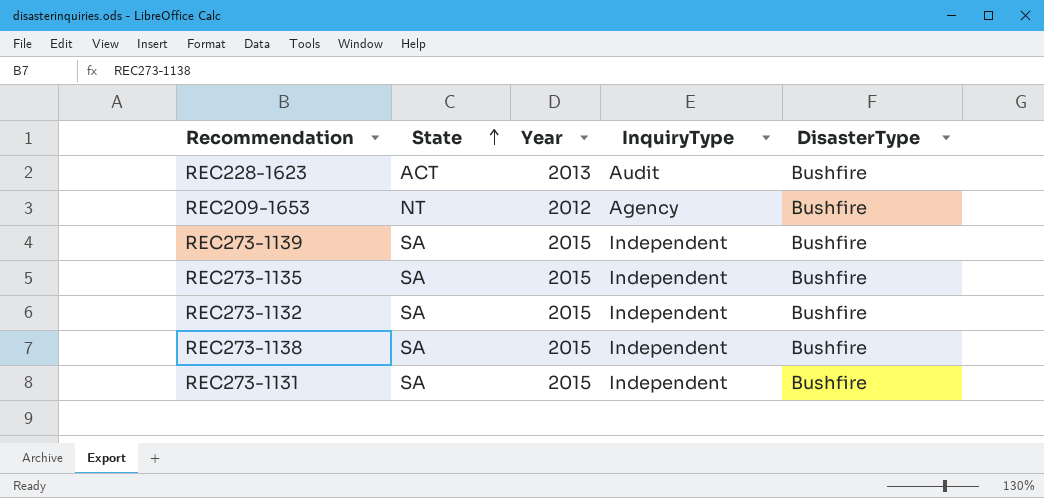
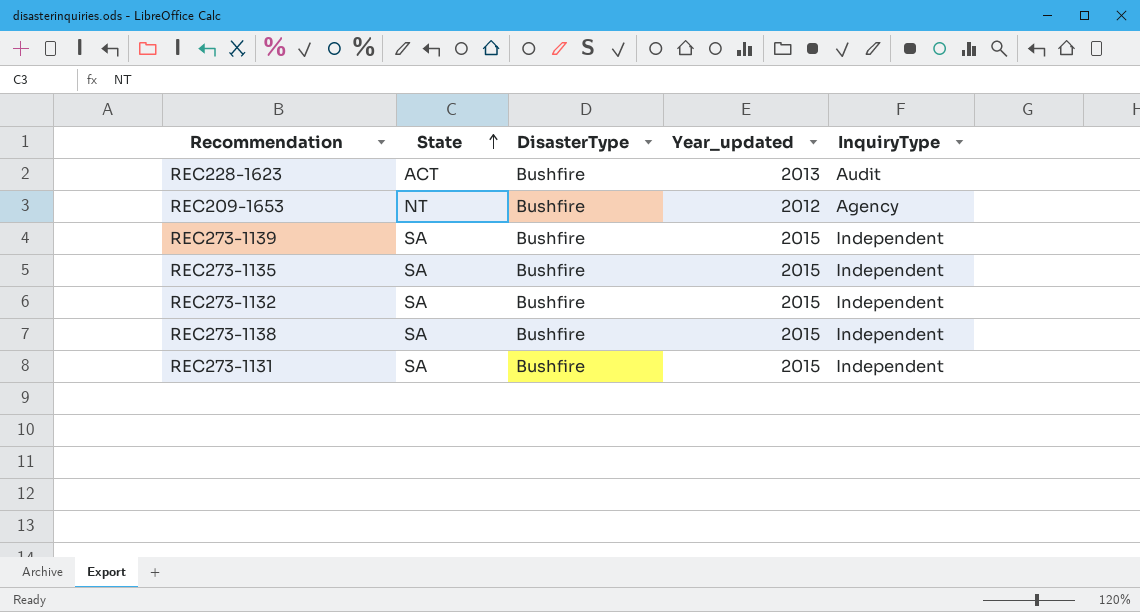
column DisasterType | position: 5 -> 3
column name: Year -> Year_updated

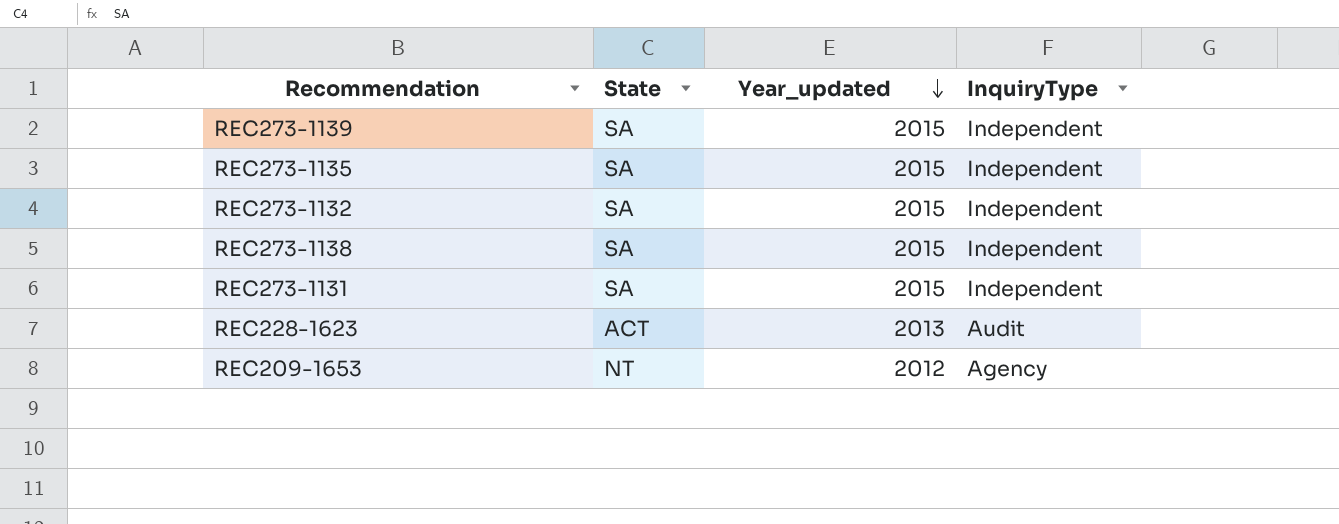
row order: State ascending -> Year_updated descending
column DisasterType | position: 3 -> none

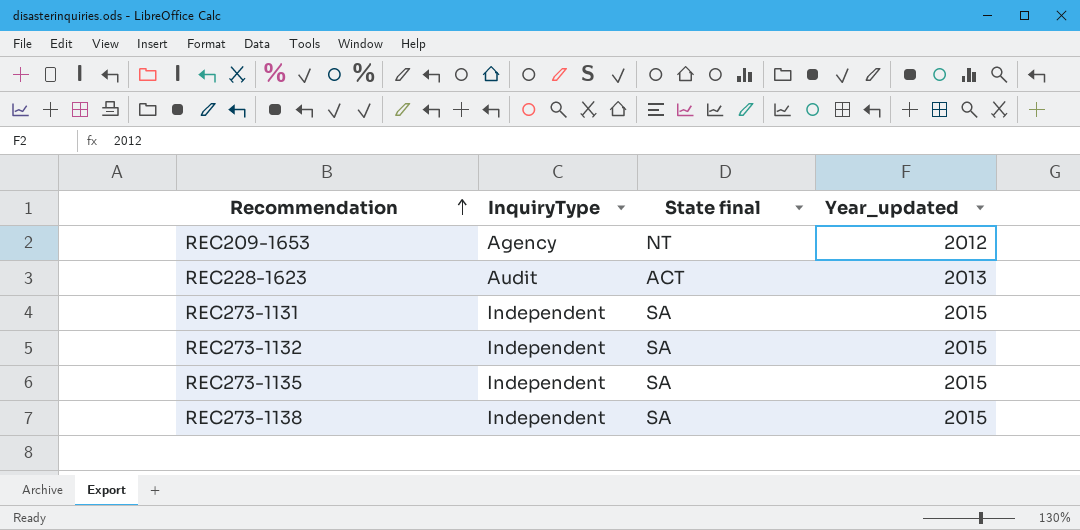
row order: Year_updated descending -> Recommendation ascending
column InquiryType | position: 4 -> 2
column name: State -> State final
row REC273-1139: SA | 2015 | Independent -> none

